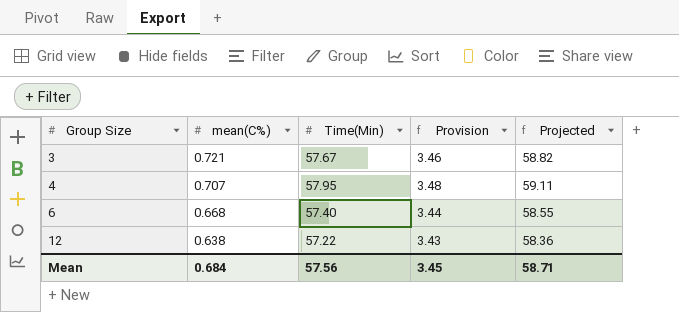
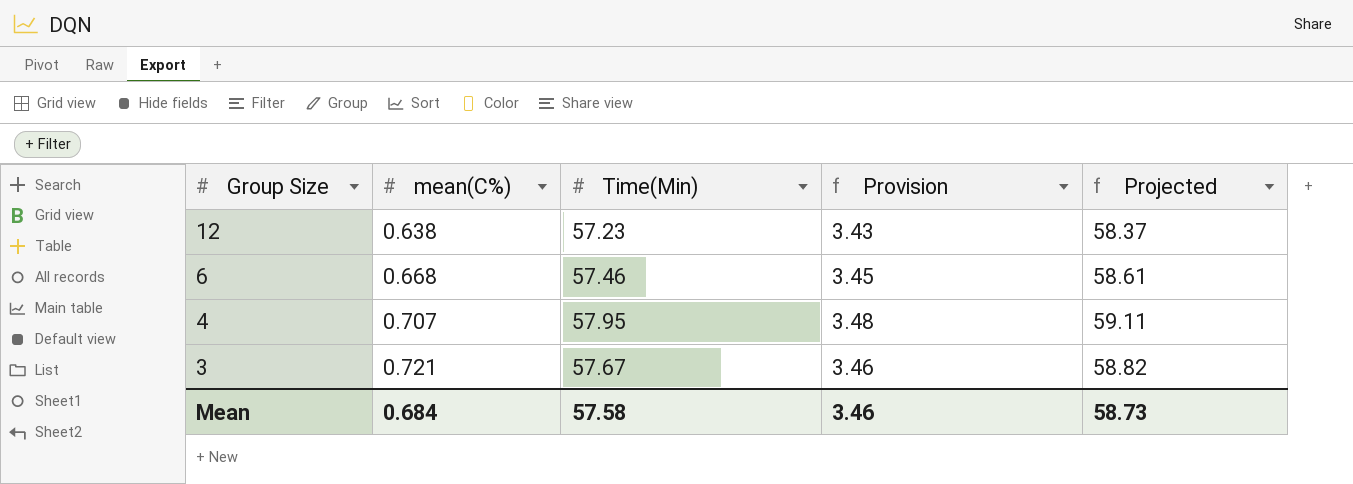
row order: Group Size ascending -> Group Size descending
12 | Time(Min): 57.22 -> 57.23
12 | Projected: 58.36 -> 58.37
6 | Time(Min): 57.40 -> 57.46
6 | Provision: 3.44 -> 3.45
6 | Projected: 58.55 -> 58.61
Mean | Time(Min): 57.56 -> 57.58
Mean | Provision: 3.45 -> 3.46
Mean | Projected: 58.71 -> 58.73

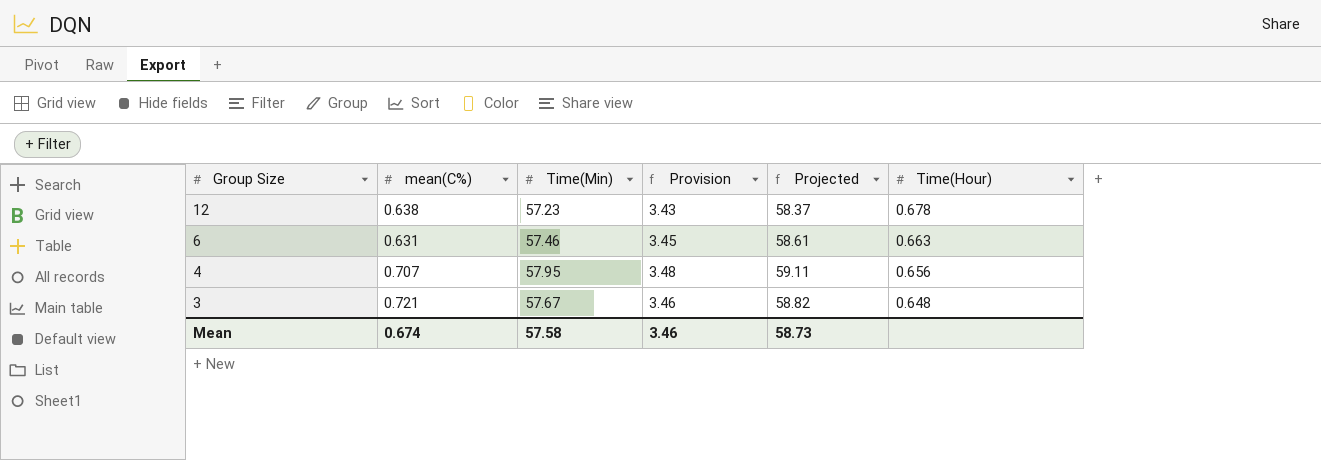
column Time(Hour) | position: none -> 6
6 | mean(C%): 0.668 -> 0.631
Mean | mean(C%): 0.684 -> 0.674

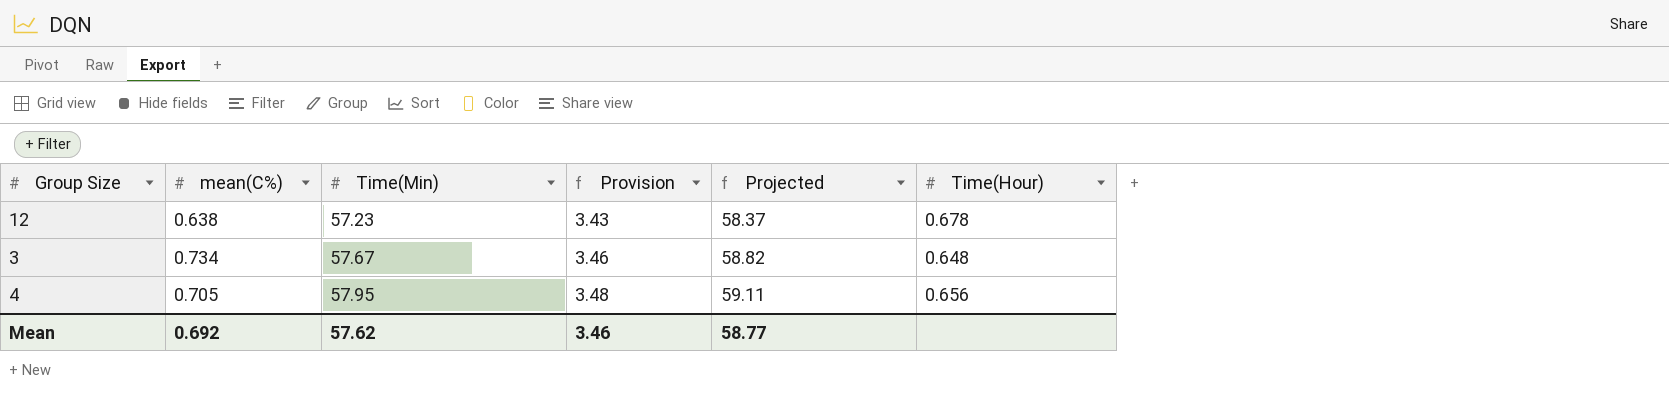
row order: Group Size descending -> Time(Min) ascending
row 6: 0.631 | 57.46 | 3.45 | 58.61 | 0.663 -> none
3 | mean(C%): 0.721 -> 0.734
4 | mean(C%): 0.707 -> 0.705
Mean | mean(C%): 0.674 -> 0.692
Mean | Time(Min): 57.58 -> 57.62
Mean | Projected: 58.73 -> 58.77

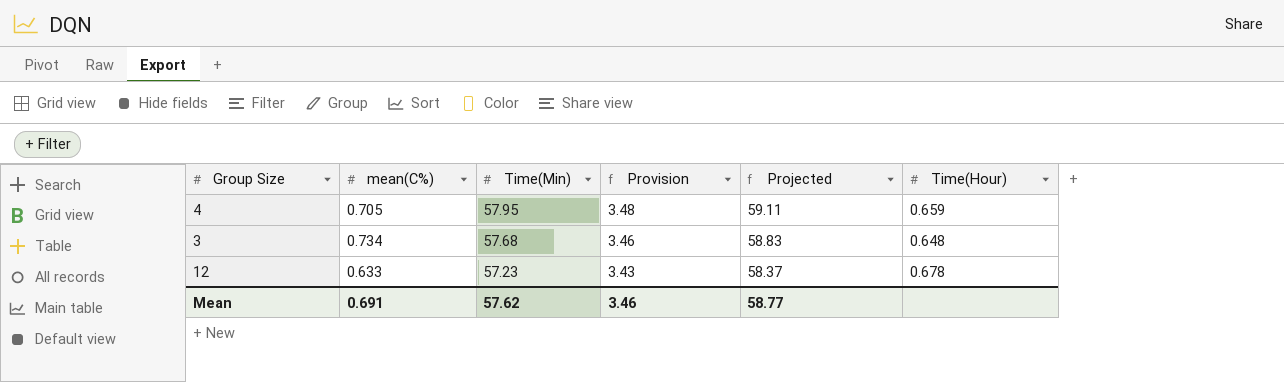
row order: Time(Min) ascending -> Time(Min) descending
4 | Time(Hour): 0.656 -> 0.659
3 | Time(Min): 57.67 -> 57.68
3 | Projected: 58.82 -> 58.83
12 | mean(C%): 0.638 -> 0.633
Mean | mean(C%): 0.692 -> 0.691

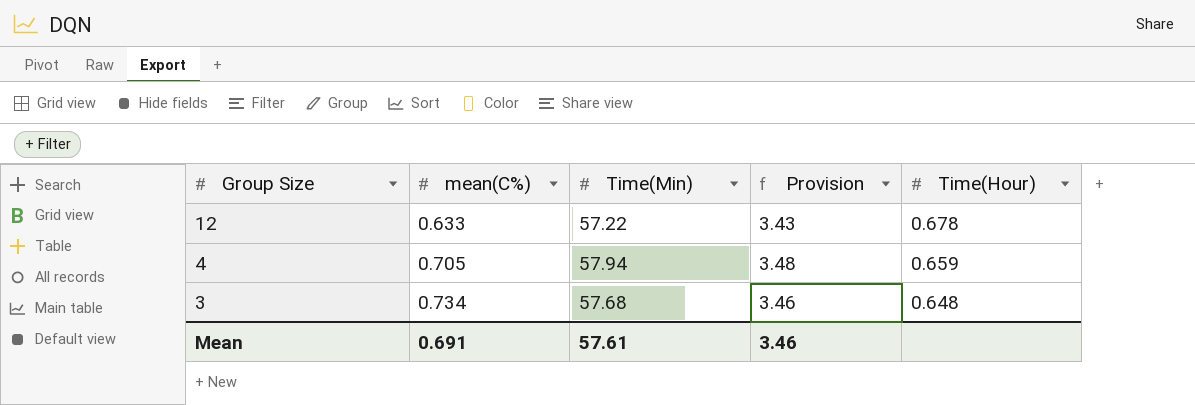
row order: Time(Min) descending -> Group Size descending
column Projected | formula: [Time(Min)] * 1.02 -> none
12 | Time(Min): 57.23 -> 57.22
4 | Time(Min): 57.95 -> 57.94
Mean | Time(Min): 57.62 -> 57.61

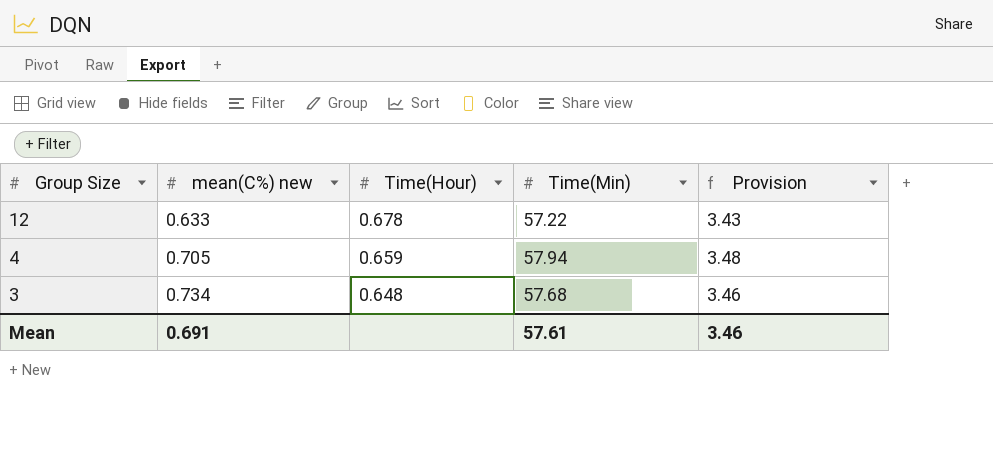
column name: mean(C%) -> mean(C%) new
column Time(Hour) | position: 5 -> 3

